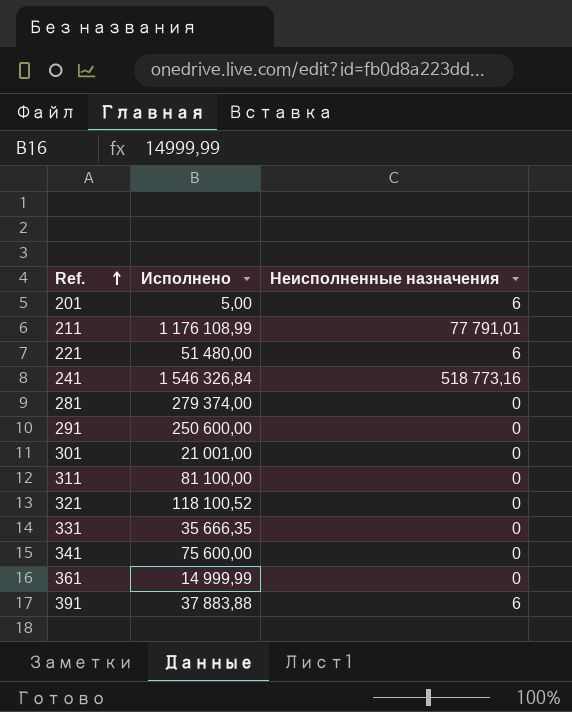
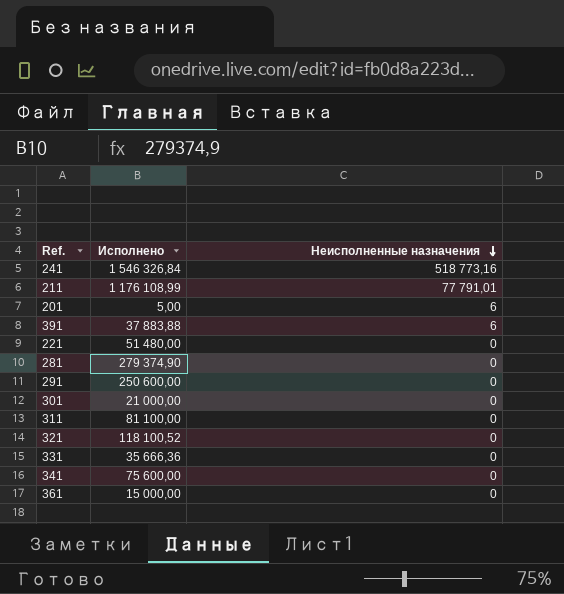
row order: Ref. ascending -> Неисполненные назначения descending
221 | Неисполненные назначения: 6 -> 0
281 | Исполнено: 279 374,00 -> 279 374,90
301 | Исполнено: 21 001,00 -> 21 000,00
331 | Исполнено: 35 666,35 -> 35 666,36
361 | Исполнено: 14 999,99 -> 15 000,00

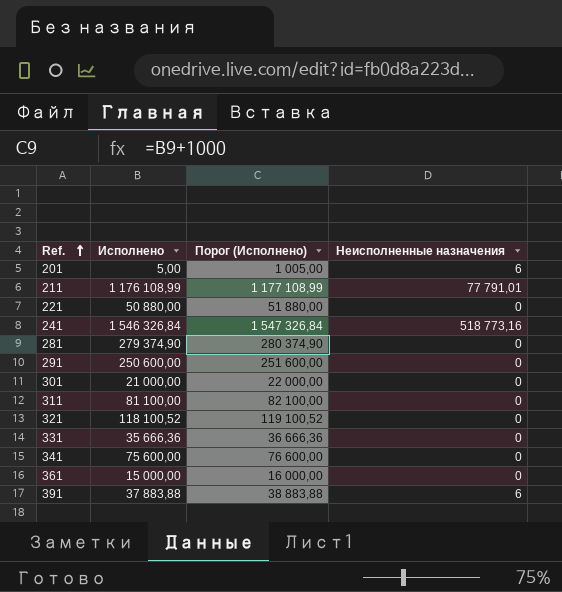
row order: Неисполненные назначения descending -> Ref. ascending
column Порог (Исполнено) | formula: none -> [Исполнено] + 1000
221 | Исполнено: 51 480,00 -> 50 880,00

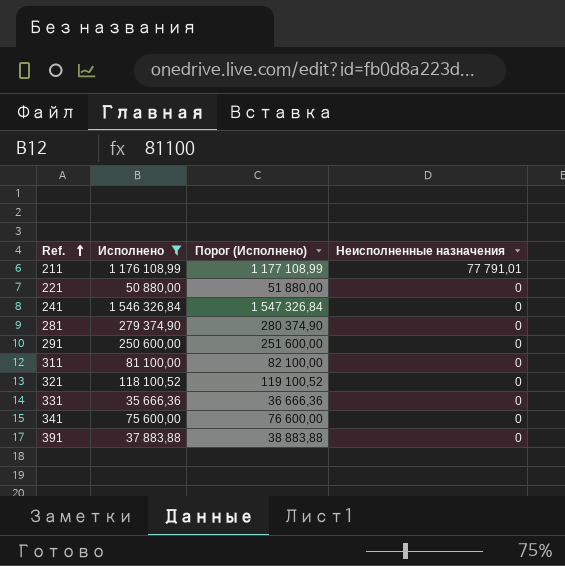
filter: none -> Исполнено >= 35 666,36
241 | Неисполненные назначения: 518 773,16 -> 0
391 | Неисполненные назначения: 6 -> 0

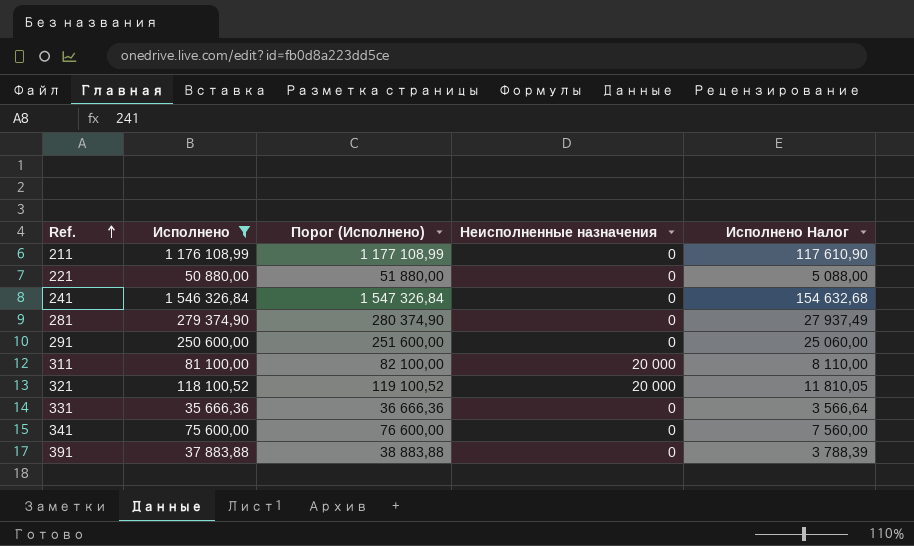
column Исполнено Налог | formula: none -> [Исполнено] * 0,1
211 | Неисполненные назначения: 77 791,01 -> 0
311 | Неисполненные назначения: 0 -> 20 000
321 | Неисполненные назначения: 0 -> 20 000

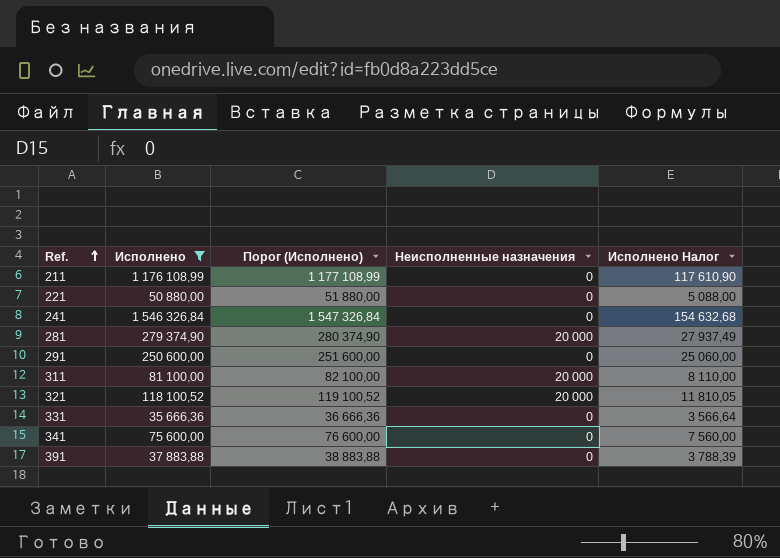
281 | Неисполненные назначения: 0 -> 20 000

